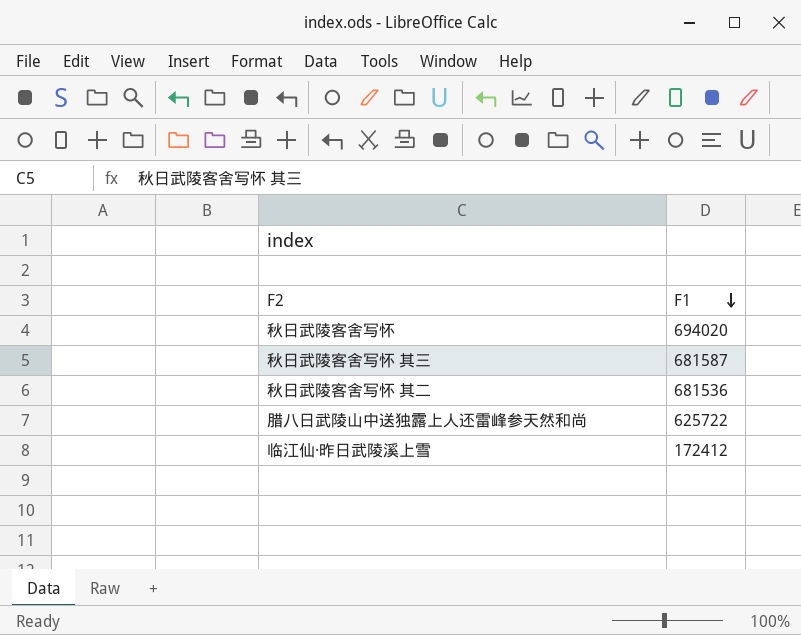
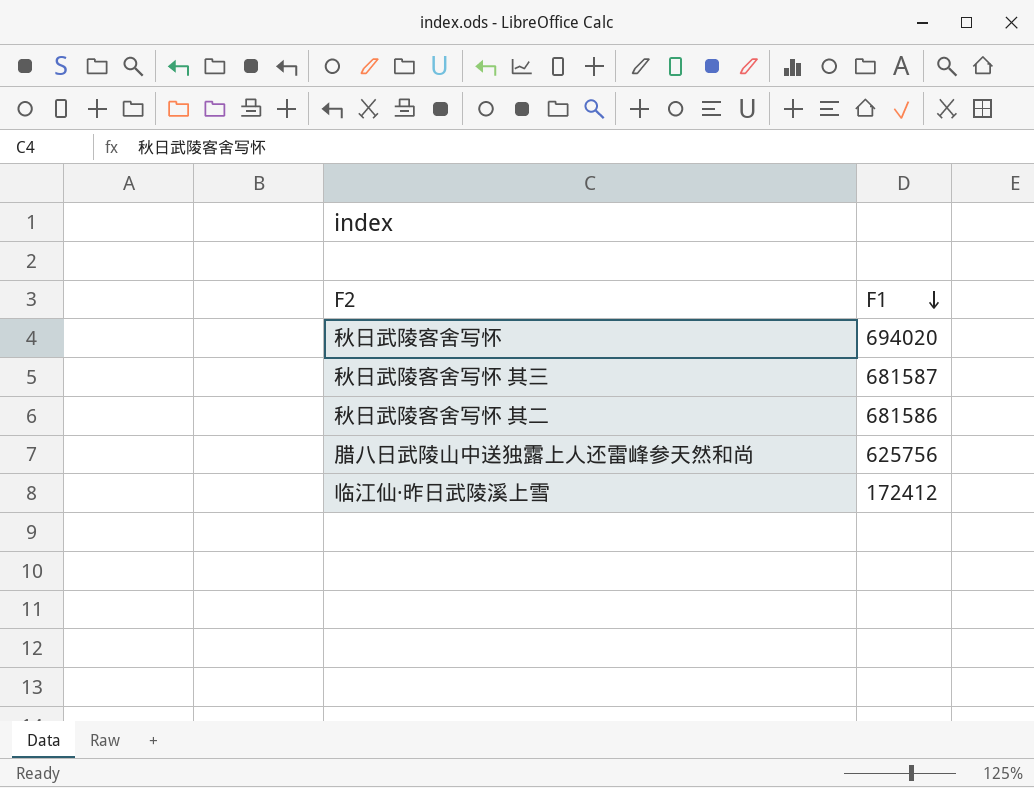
秋日武陵客舍写怀 其二 | F1: 681536 -> 681586
腊八日武陵山中送独露上人还雷峰参天然和尚 | F1: 625722 -> 625756

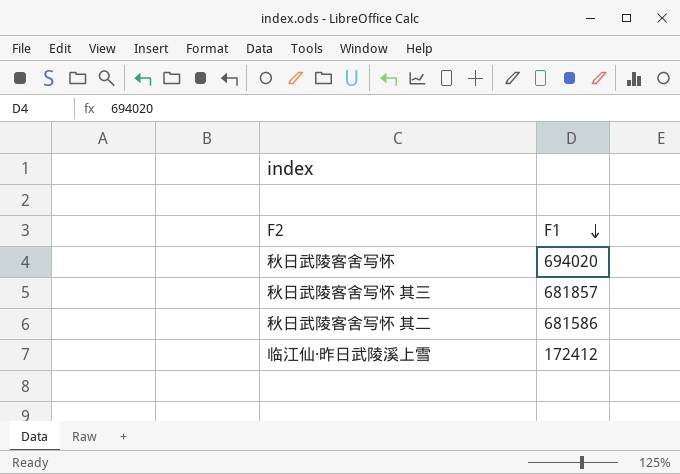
row 腊八日武陵山中送独露上人还雷峰参天然和尚: 625756 -> none
秋日武陵客舍写怀 其三 | F1: 681587 -> 681857

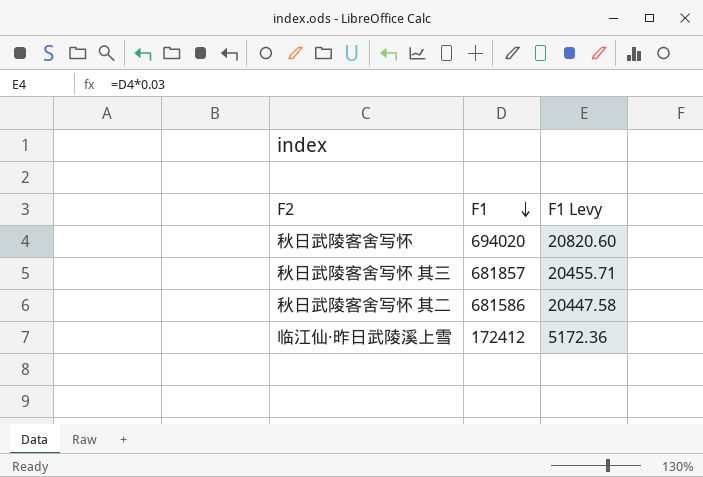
column F1 Levy | formula: none -> [F1] * 0.03

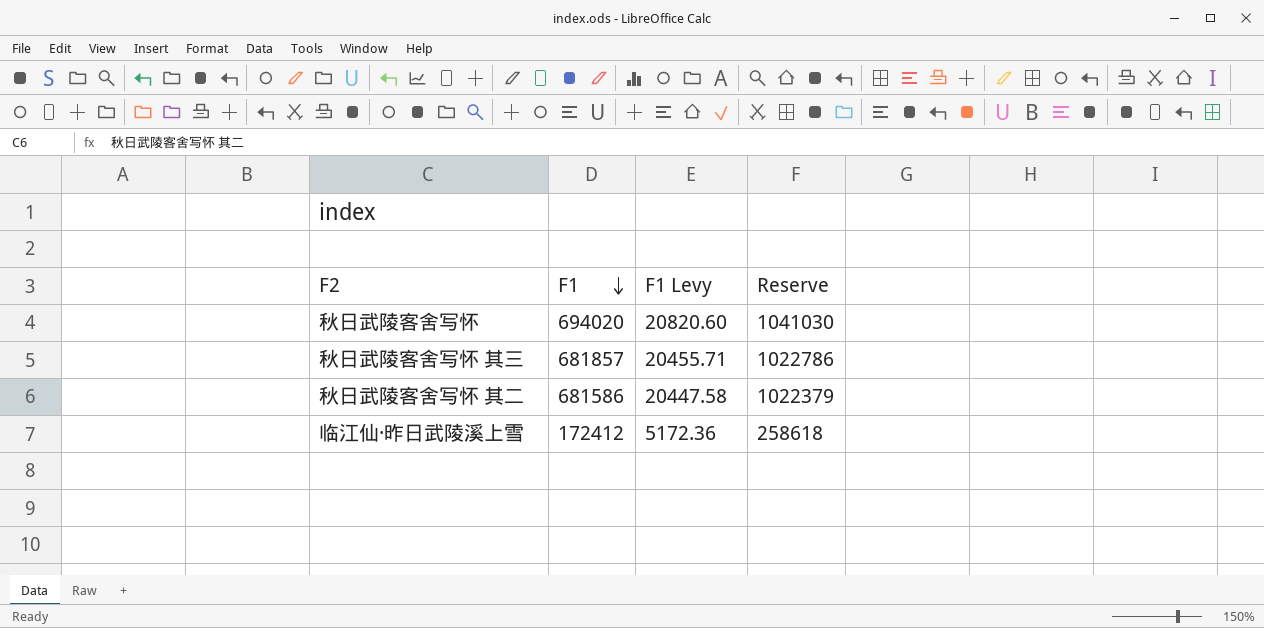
column Reserve | formula: none -> [F1] * 1.5

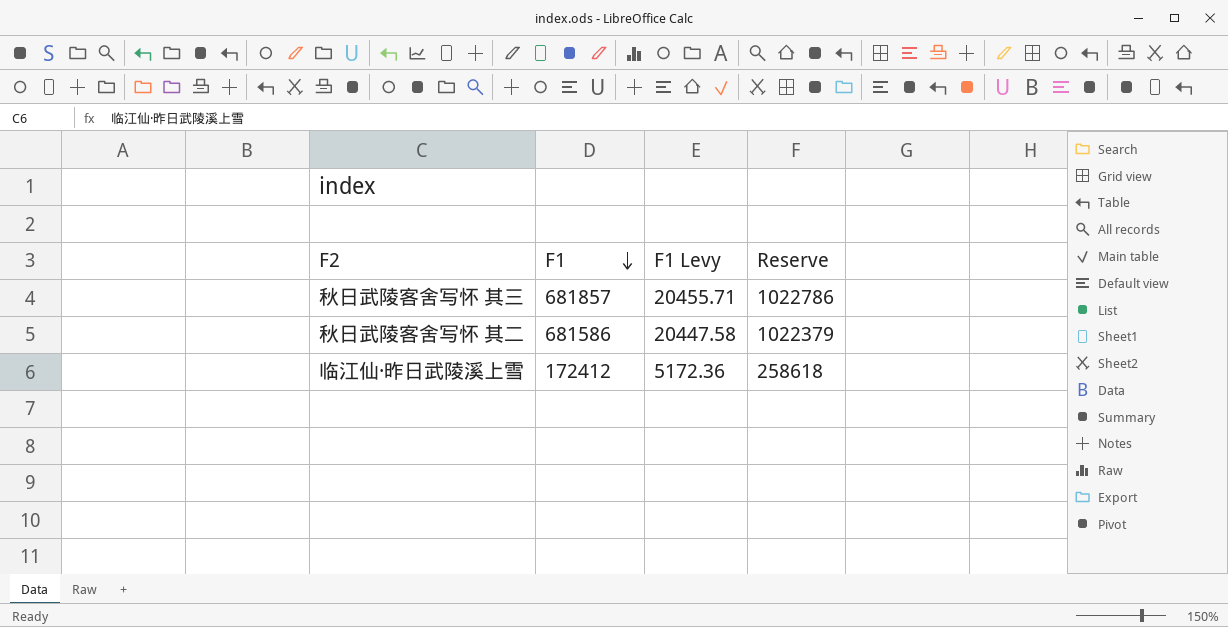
row 秋日武陵客舍写怀: 694020 | 20820.60 | 1041030 -> none

